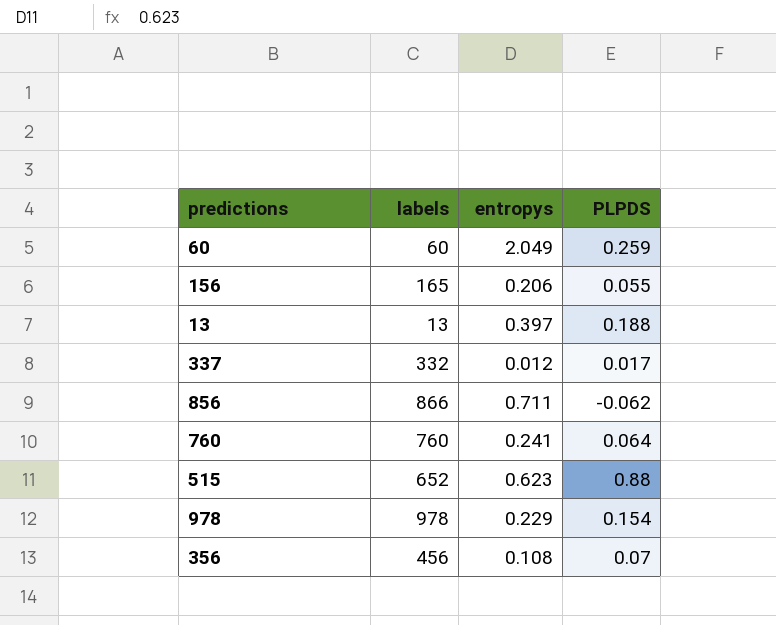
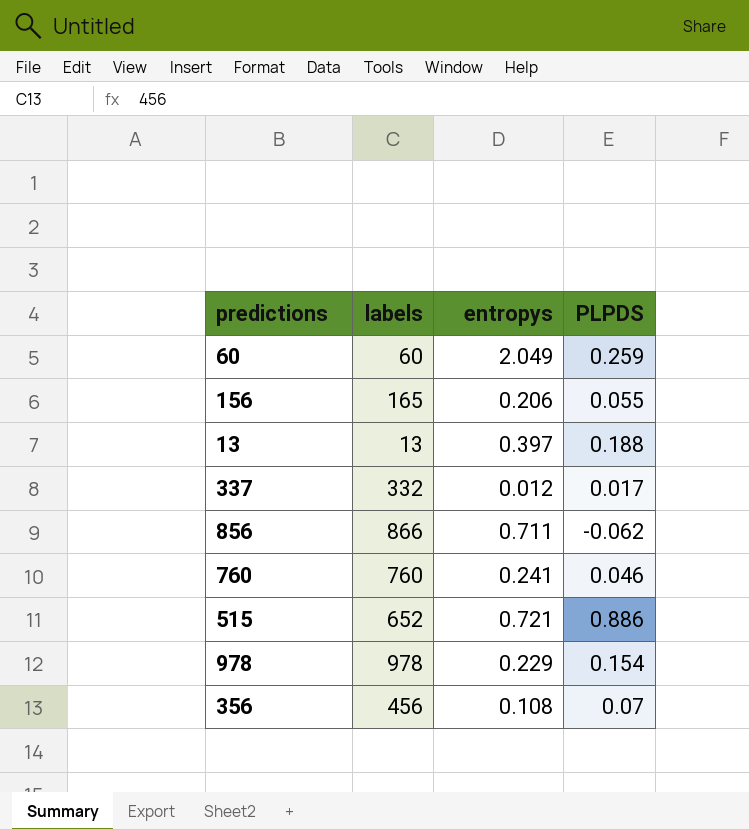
760 | PLPDS: 0.064 -> 0.046
515 | entropys: 0.623 -> 0.721
515 | PLPDS: 0.88 -> 0.886

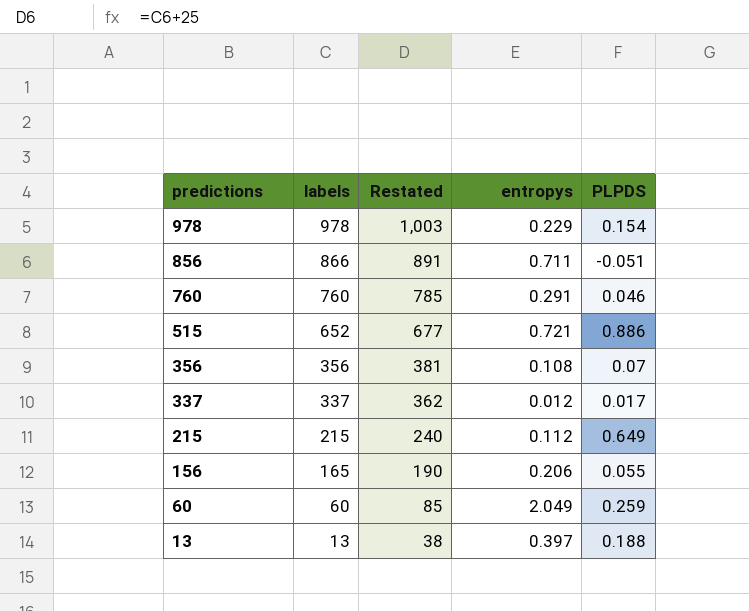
row order: none -> predictions descending
column Restated | formula: none -> [labels] + 25
856 | PLPDS: -0.062 -> -0.051
760 | entropys: 0.241 -> 0.291
356 | labels: 456 -> 356
337 | labels: 332 -> 337
row 215: none -> 215 | 240 | 0.112 | 0.649

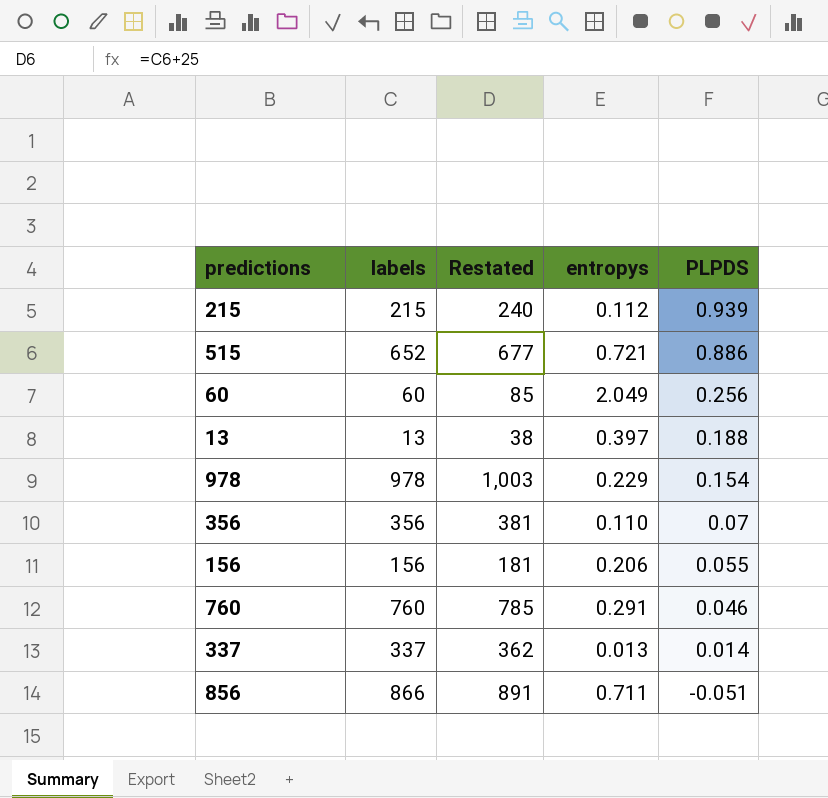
row order: predictions descending -> PLPDS descending
215 | PLPDS: 0.649 -> 0.939
60 | PLPDS: 0.259 -> 0.256
356 | entropys: 0.108 -> 0.110
156 | labels: 165 -> 156
156 | Restated: 190 -> 181
337 | entropys: 0.012 -> 0.013
337 | PLPDS: 0.017 -> 0.014

